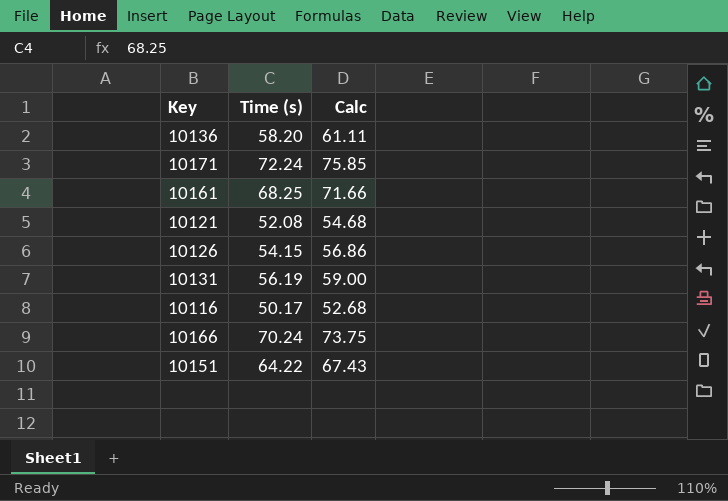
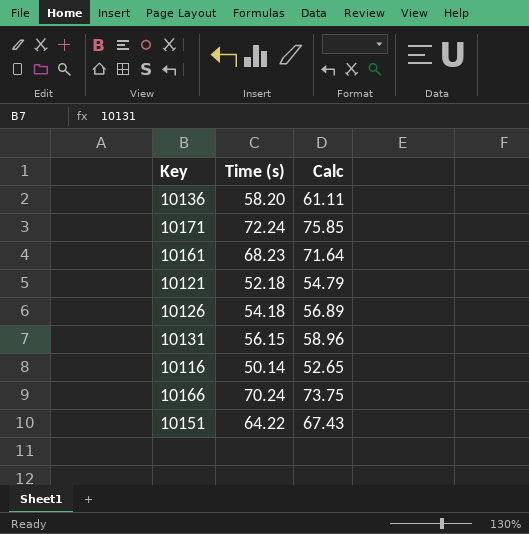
10161 | Time (s): 68.25 -> 68.23
10161 | Calc: 71.66 -> 71.64
10121 | Time (s): 52.08 -> 52.18
10121 | Calc: 54.68 -> 54.79
10126 | Time (s): 54.15 -> 54.18
10126 | Calc: 56.86 -> 56.89
10131 | Time (s): 56.19 -> 56.15
10131 | Calc: 59.00 -> 58.96
10116 | Time (s): 50.17 -> 50.14
10116 | Calc: 52.68 -> 52.65

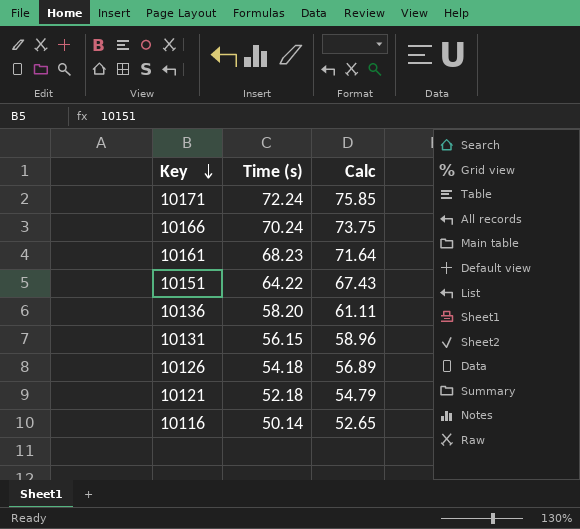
row order: none -> Key descending

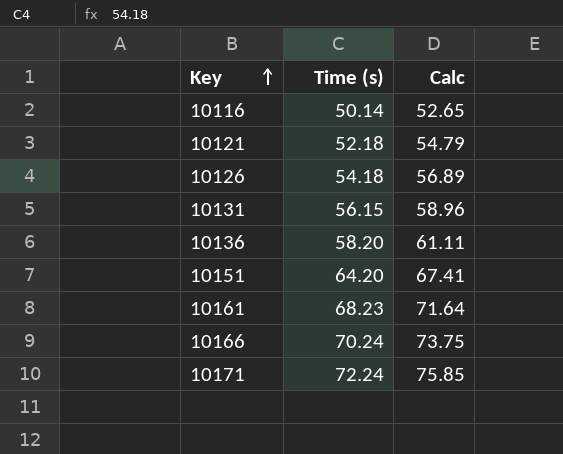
row order: Key descending -> Key ascending
10151 | Time (s): 64.22 -> 64.20
10151 | Calc: 67.43 -> 67.41

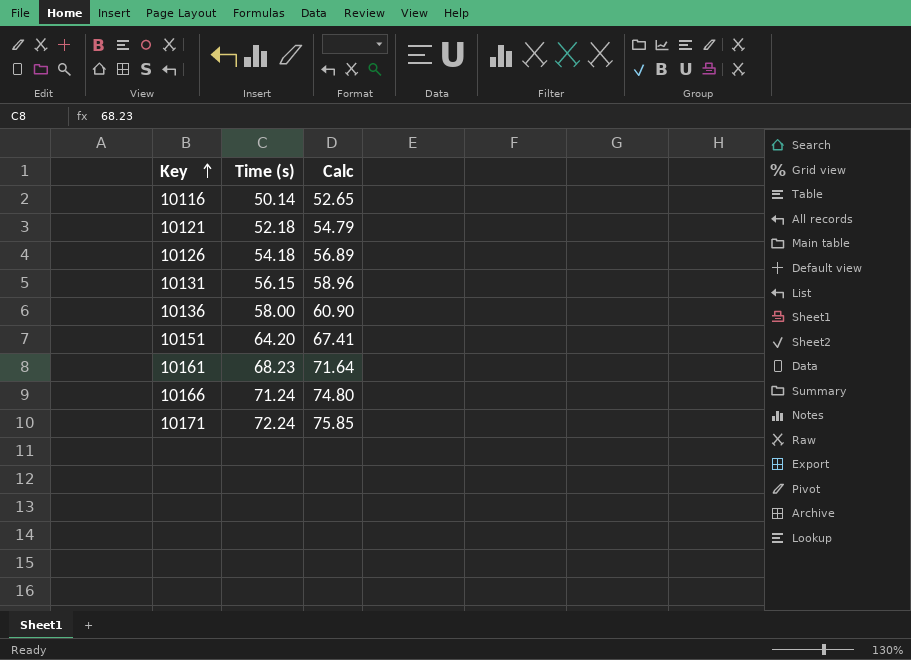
10136 | Time (s): 58.20 -> 58.00
10136 | Calc: 61.11 -> 60.90
10166 | Time (s): 70.24 -> 71.24
10166 | Calc: 73.75 -> 74.80

